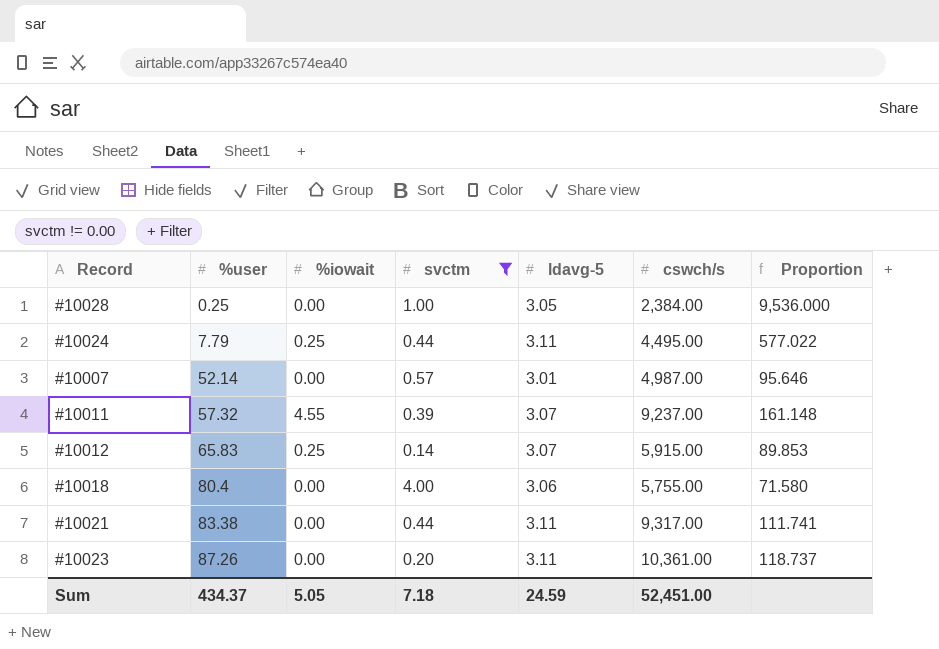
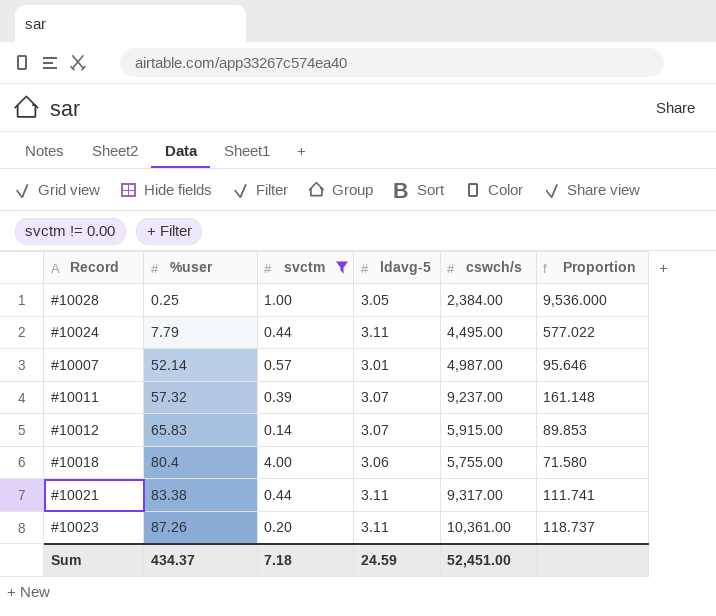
column %iowait | position: 3 -> none

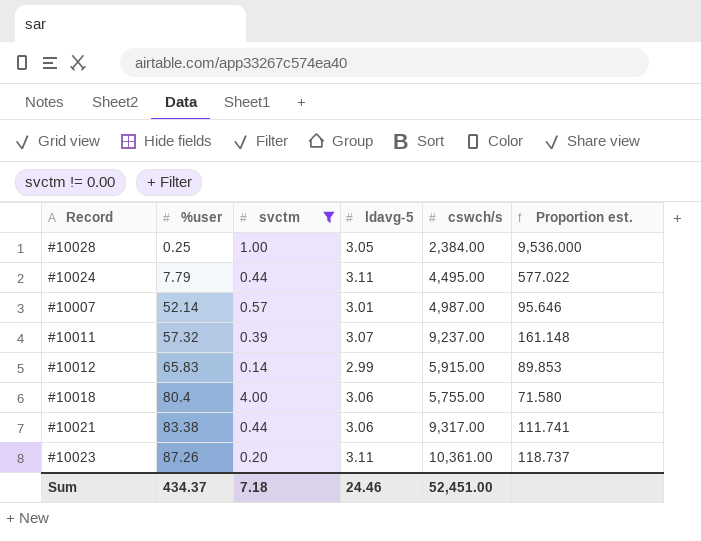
column name: Proportion -> Proportion est.
#10012 | ldavg-5: 3.07 -> 2.99
#10021 | ldavg-5: 3.11 -> 3.06
Sum | ldavg-5: 24.59 -> 24.46

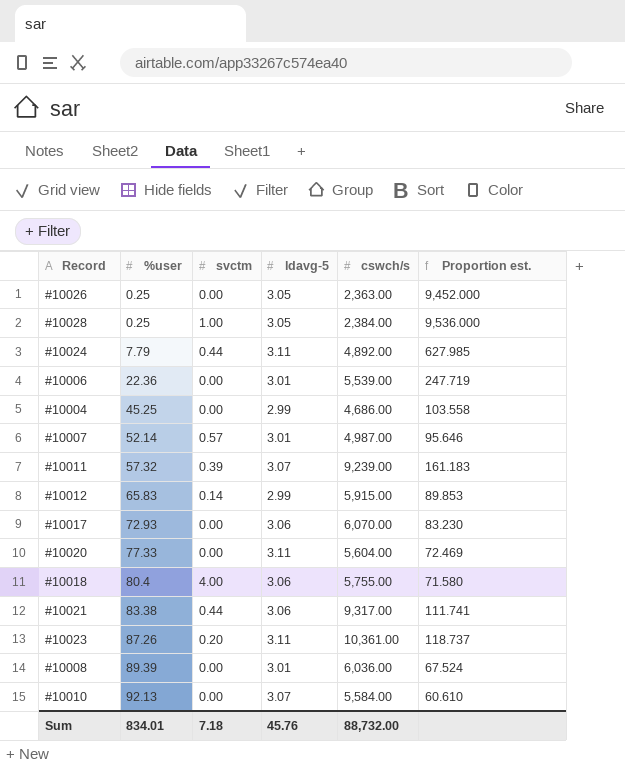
filter: svctm != 0.00 -> none
#10024 | cswch/s: 4,495.00 -> 4,892.00
#10024 | Proportion est.: 577.022 -> 627.985
#10011 | cswch/s: 9,237.00 -> 9,239.00
#10011 | Proportion est.: 161.148 -> 161.183
Sum | %user: 434.37 -> 834.01
Sum | ldavg-5: 24.46 -> 45.76
Sum | cswch/s: 52,451.00 -> 88,732.00

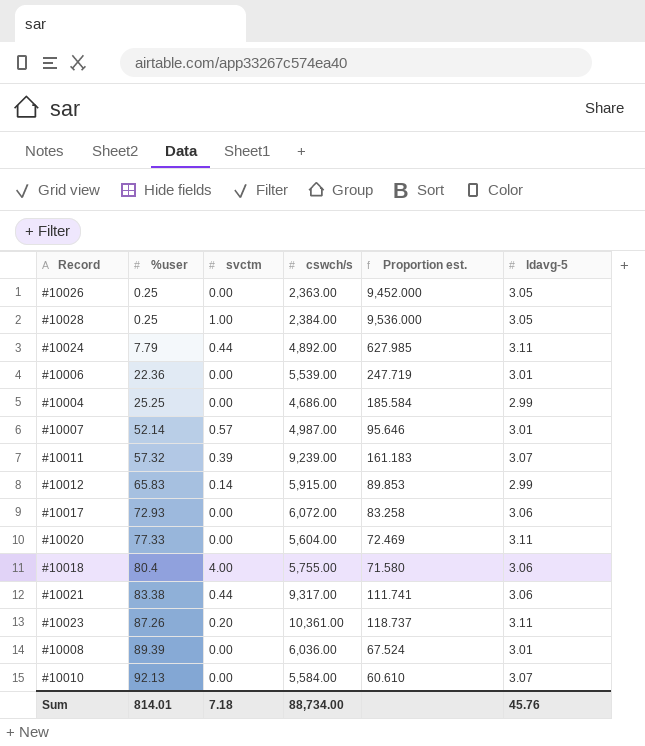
column ldavg-5 | position: 4 -> 6
#10004 | %user: 45.25 -> 25.25
#10004 | Proportion est.: 103.558 -> 185.584
#10017 | cswch/s: 6,070.00 -> 6,072.00
#10017 | Proportion est.: 83.230 -> 83.258
Sum | %user: 834.01 -> 814.01
Sum | cswch/s: 88,732.00 -> 88,734.00

